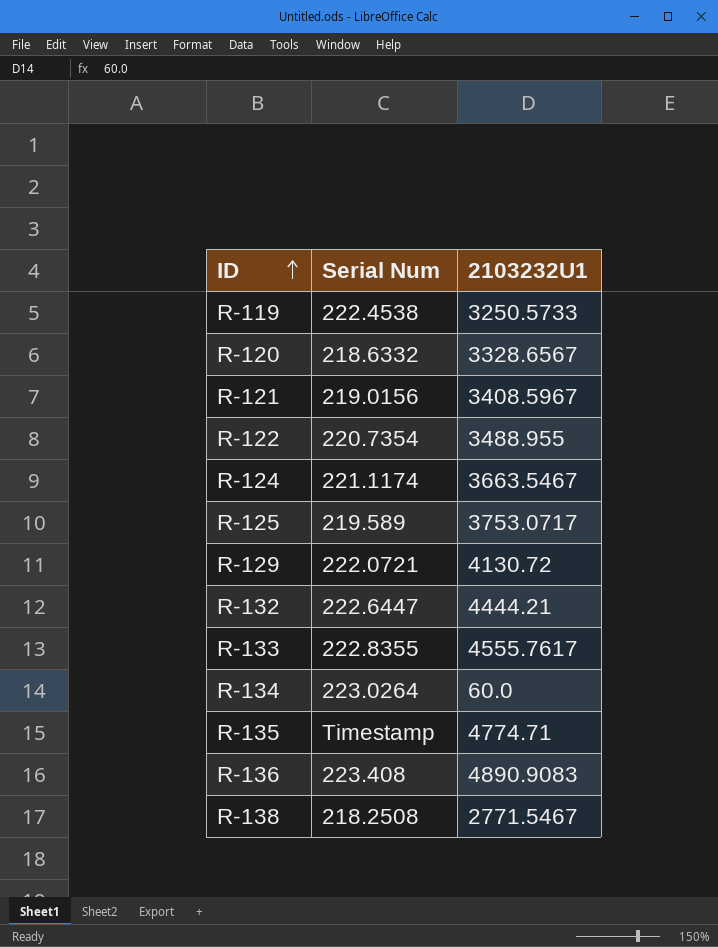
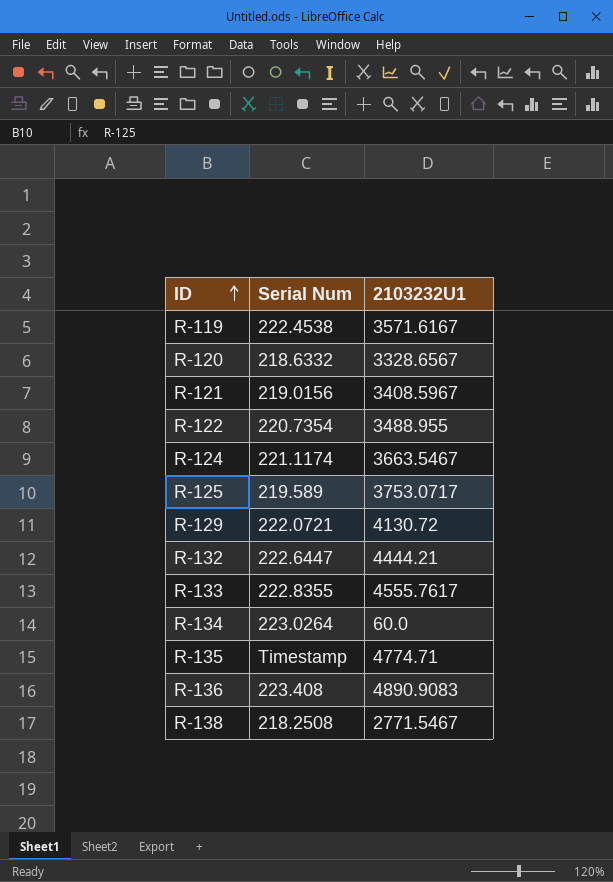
R-119 | 2103232U1: 3250.5733 -> 3571.6167

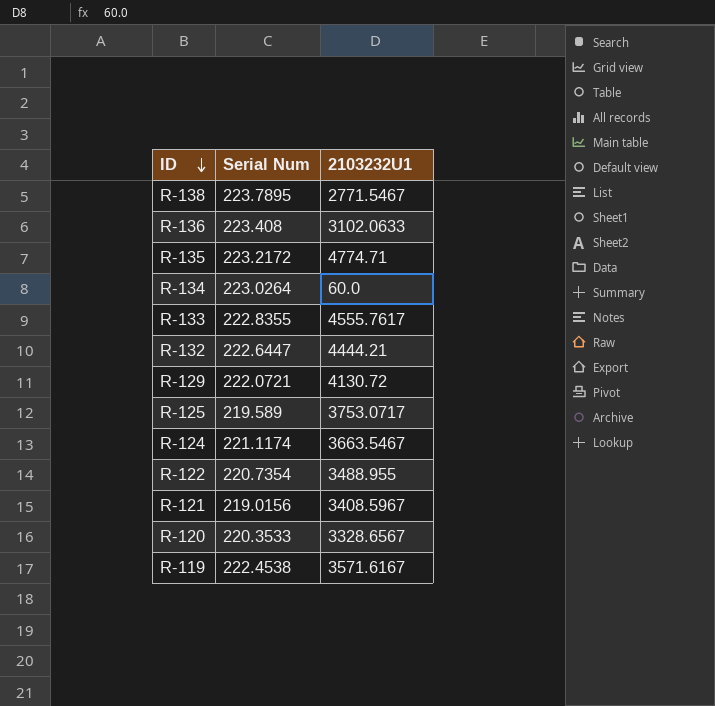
row order: ID ascending -> ID descending
R-138 | Serial Num: 218.2508 -> 223.7895
R-136 | 2103232U1: 4890.9083 -> 3102.0633
R-135 | Serial Num: Timestamp -> 223.2172
R-120 | Serial Num: 218.6332 -> 220.3533

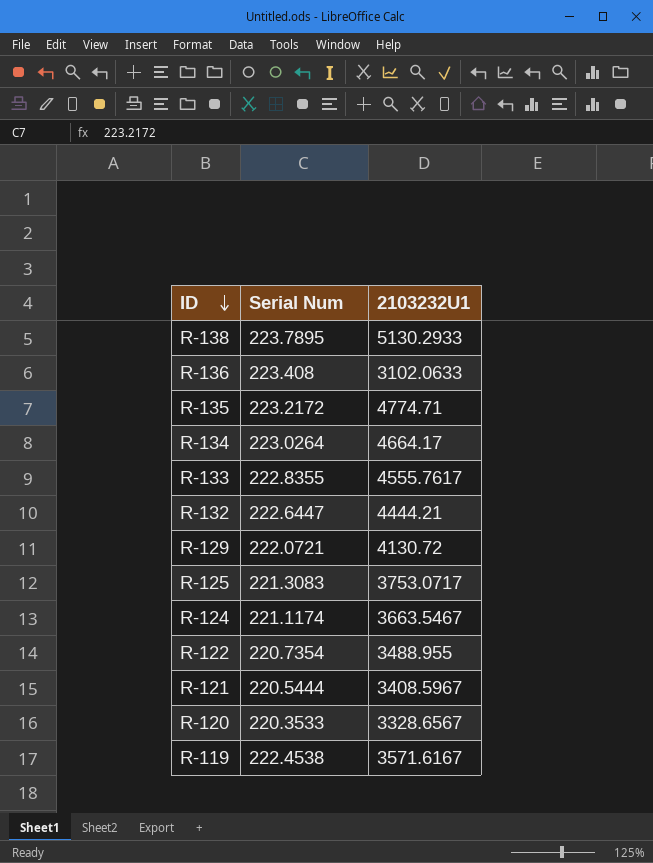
R-138 | 2103232U1: 2771.5467 -> 5130.2933
R-134 | 2103232U1: 60.0 -> 4664.17
R-125 | Serial Num: 219.589 -> 221.3083
R-121 | Serial Num: 219.0156 -> 220.5444

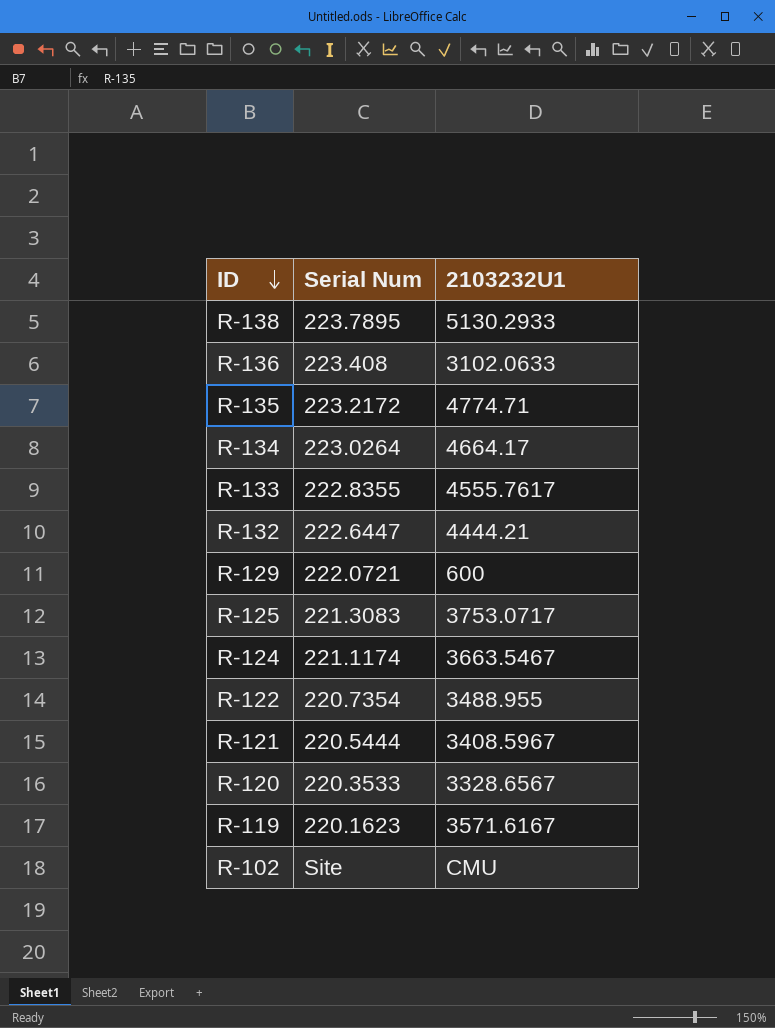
R-129 | 2103232U1: 4130.72 -> 600
R-119 | Serial Num: 222.4538 -> 220.1623
row R-102: none -> Site | CMU

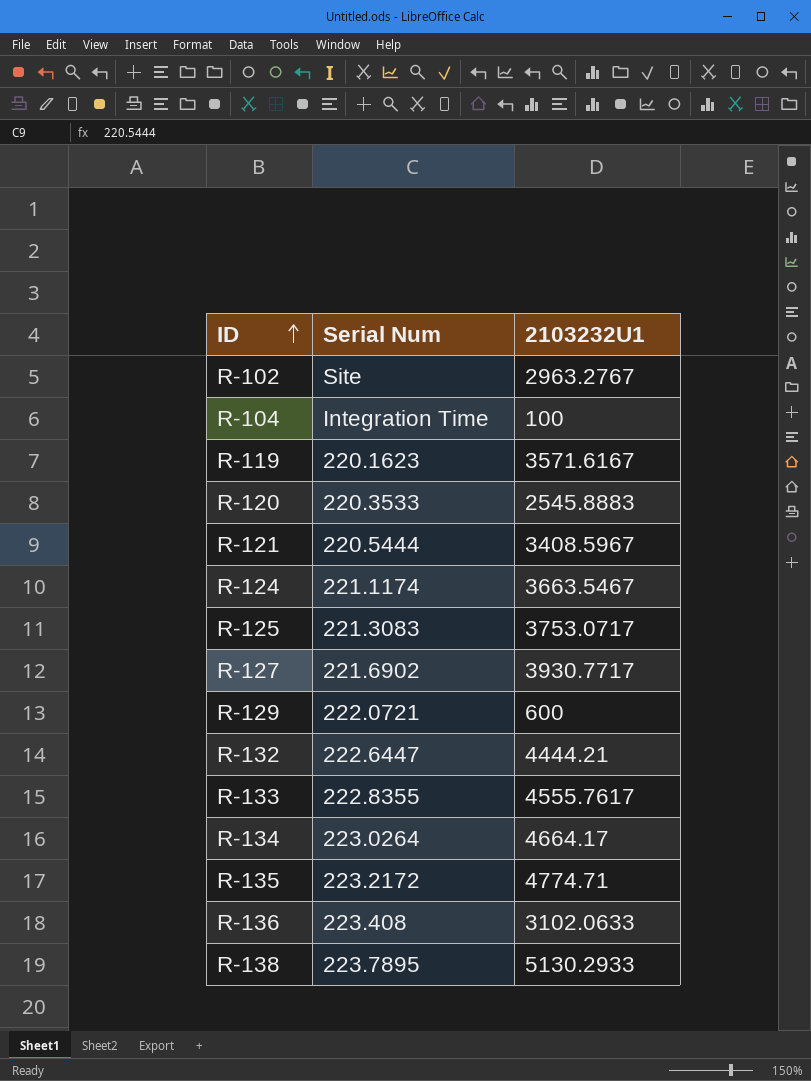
row order: ID descending -> ID ascending
row R-122: 220.7354 | 3488.955 -> none
R-102 | 2103232U1: CMU -> 2963.2767
row R-104: none -> Integration Time | 100
R-120 | 2103232U1: 3328.6567 -> 2545.8883
row R-127: none -> 221.6902 | 3930.7717

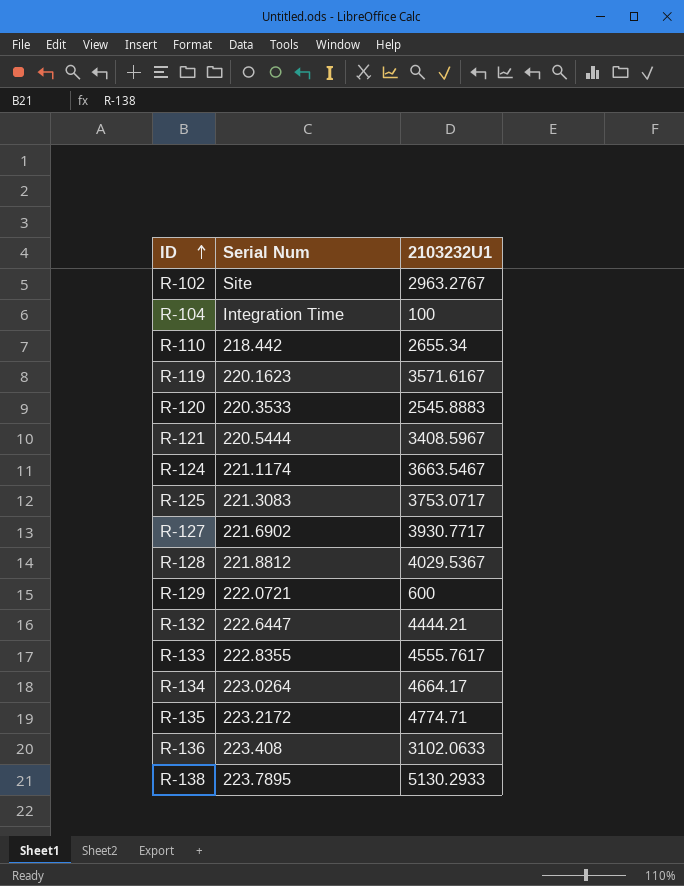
row R-110: none -> 218.442 | 2655.34
row R-128: none -> 221.8812 | 4029.5367

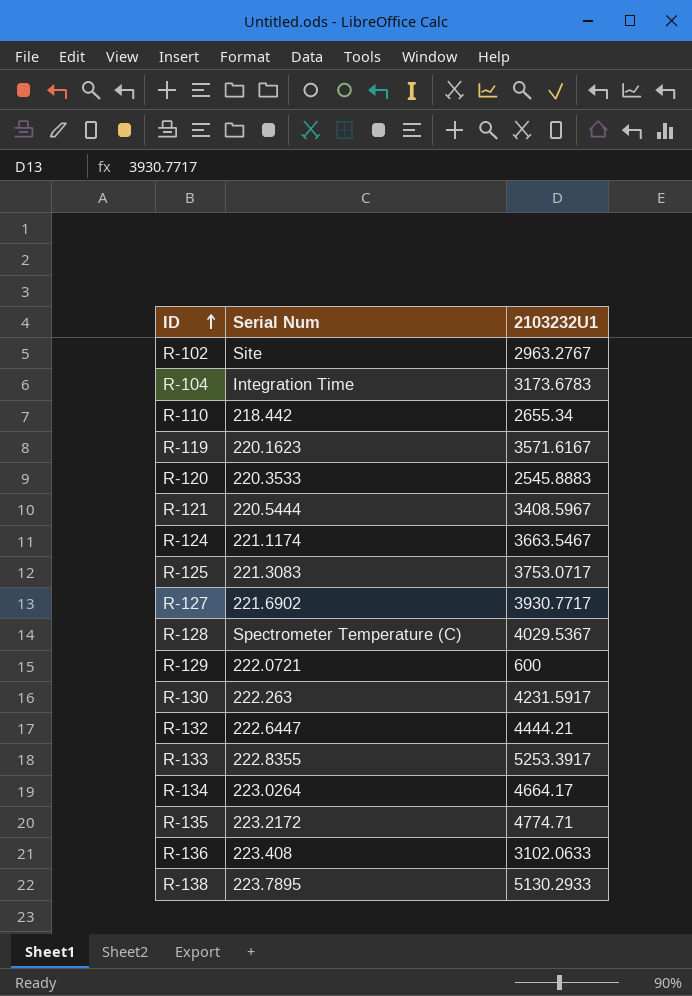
R-104 | 2103232U1: 100 -> 3173.6783
R-128 | Serial Num: 221.8812 -> Spectrometer Temperature (C)
row R-130: none -> 222.263 | 4231.5917
R-133 | 2103232U1: 4555.7617 -> 5253.3917

